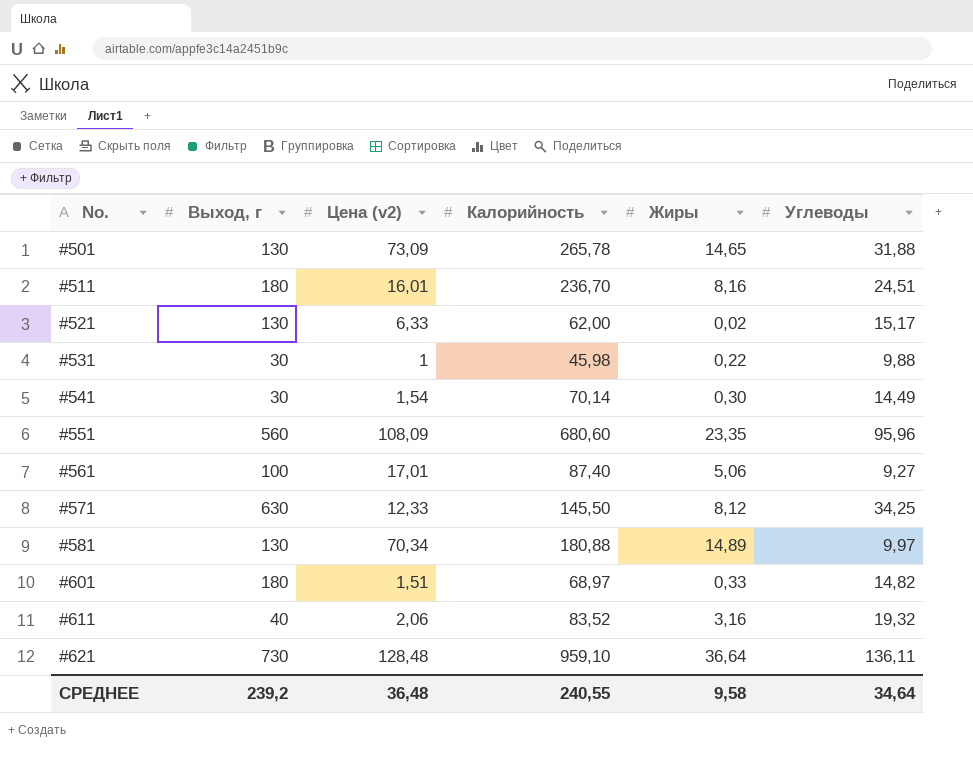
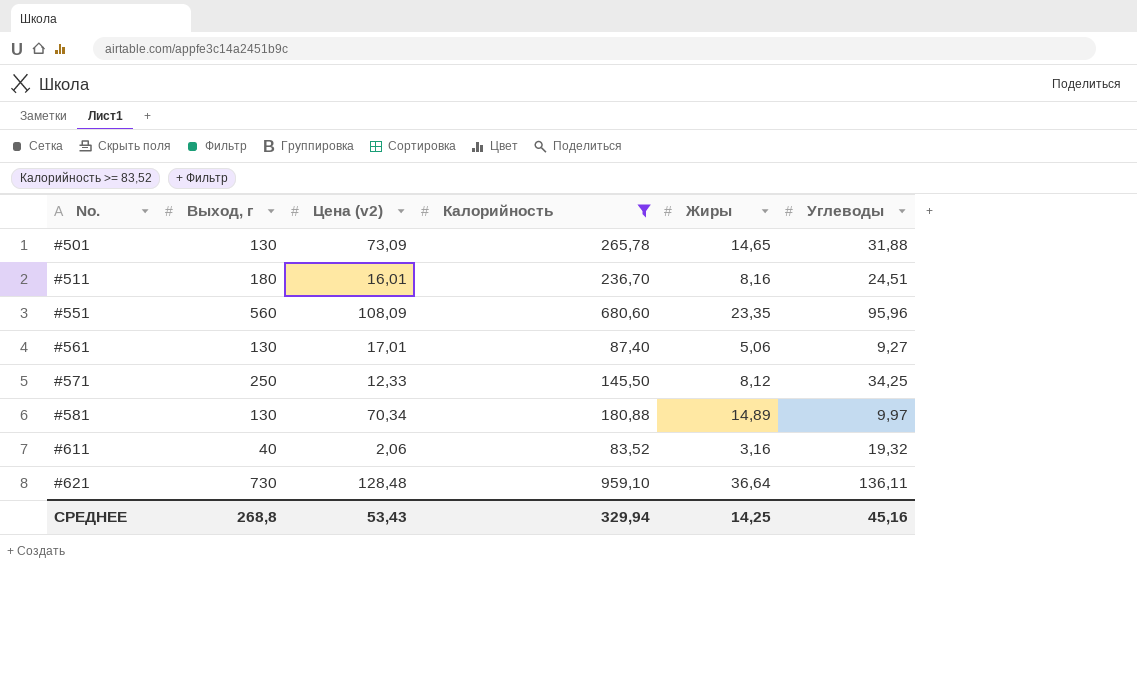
filter: none -> Калорийность >= 83,52
#561 | Выход, г: 100 -> 130
#571 | Выход, г: 630 -> 250
СРЕДНЕЕ | Выход, г: 239,2 -> 268,8
СРЕДНЕЕ | Цена (v2): 36,48 -> 53,43
СРЕДНЕЕ | Калорийность: 240,55 -> 329,94
СРЕДНЕЕ | Жиры: 9,58 -> 14,25
СРЕДНЕЕ | Углеводы: 34,64 -> 45,16

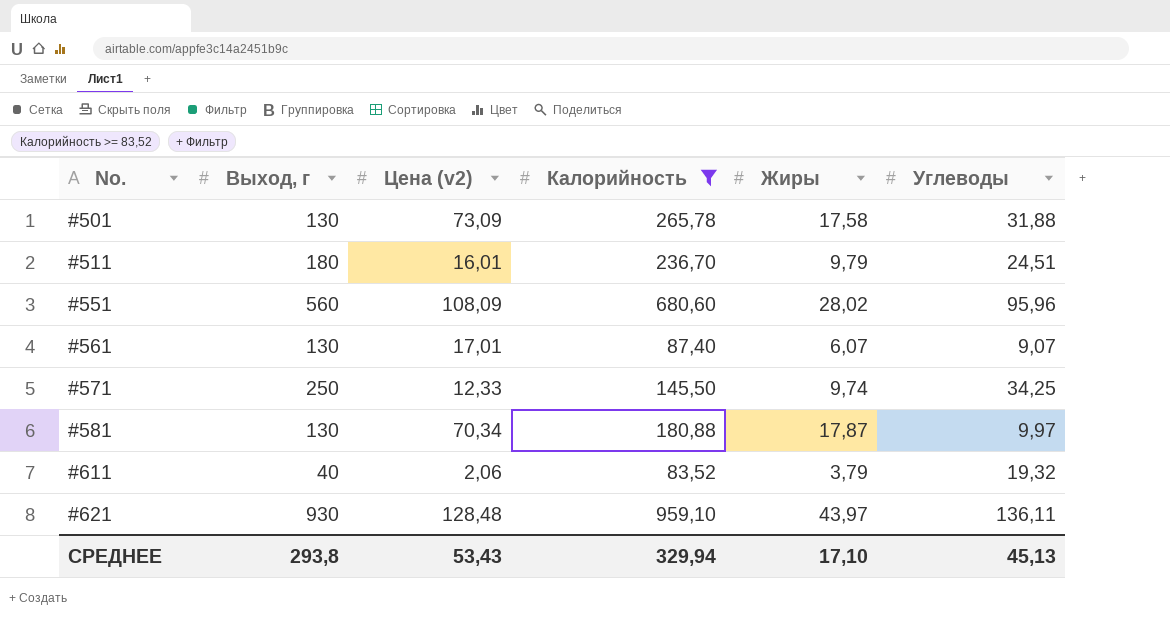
#501 | Жиры: 14,65 -> 17,58
#511 | Жиры: 8,16 -> 9,79
#551 | Жиры: 23,35 -> 28,02
#561 | Жиры: 5,06 -> 6,07
#561 | Углеводы: 9,27 -> 9,07
#571 | Жиры: 8,12 -> 9,74
#581 | Жиры: 14,89 -> 17,87
#611 | Жиры: 3,16 -> 3,79
#621 | Выход, г: 730 -> 930
#621 | Жиры: 36,64 -> 43,97
СРЕДНЕЕ | Выход, г: 268,8 -> 293,8
СРЕДНЕЕ | Жиры: 14,25 -> 17,10
СРЕДНЕЕ | Углеводы: 45,16 -> 45,13

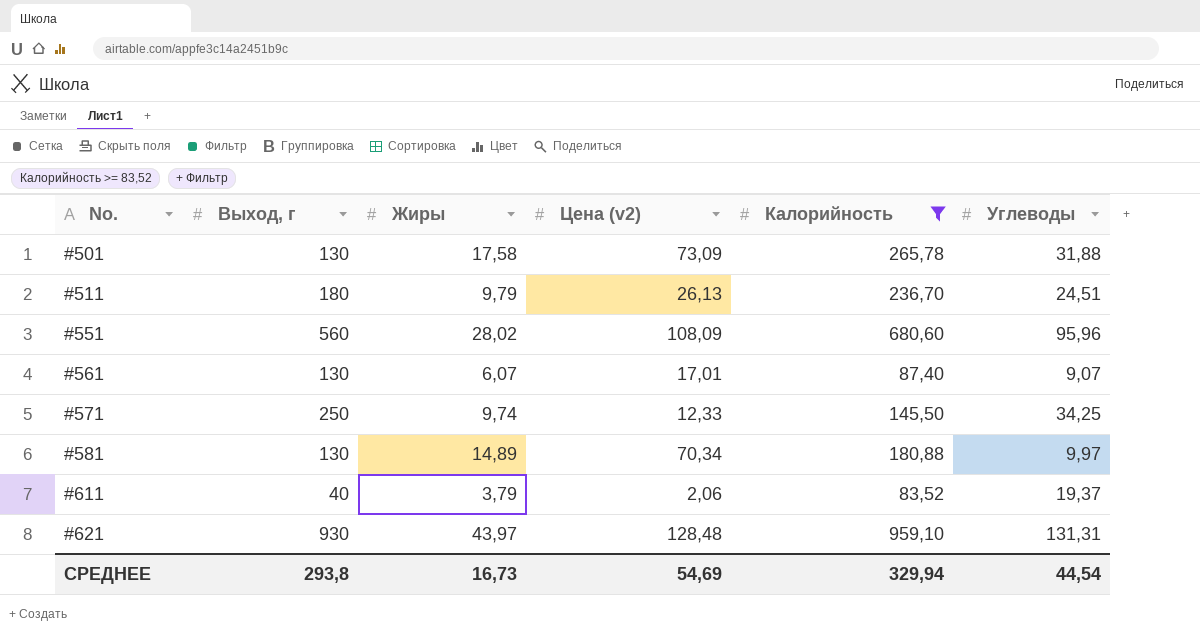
column Жиры | position: 5 -> 3
#511 | Цена (v2): 16,01 -> 26,13
#581 | Жиры: 17,87 -> 14,89
#611 | Углеводы: 19,32 -> 19,37
#621 | Углеводы: 136,11 -> 131,31
СРЕДНЕЕ | Жиры: 17,10 -> 16,73
СРЕДНЕЕ | Цена (v2): 53,43 -> 54,69
СРЕДНЕЕ | Углеводы: 45,13 -> 44,54

